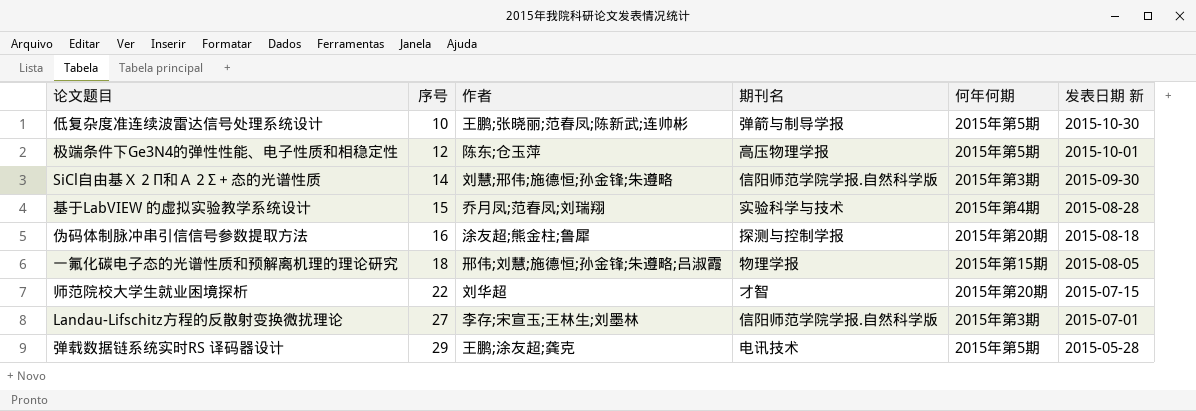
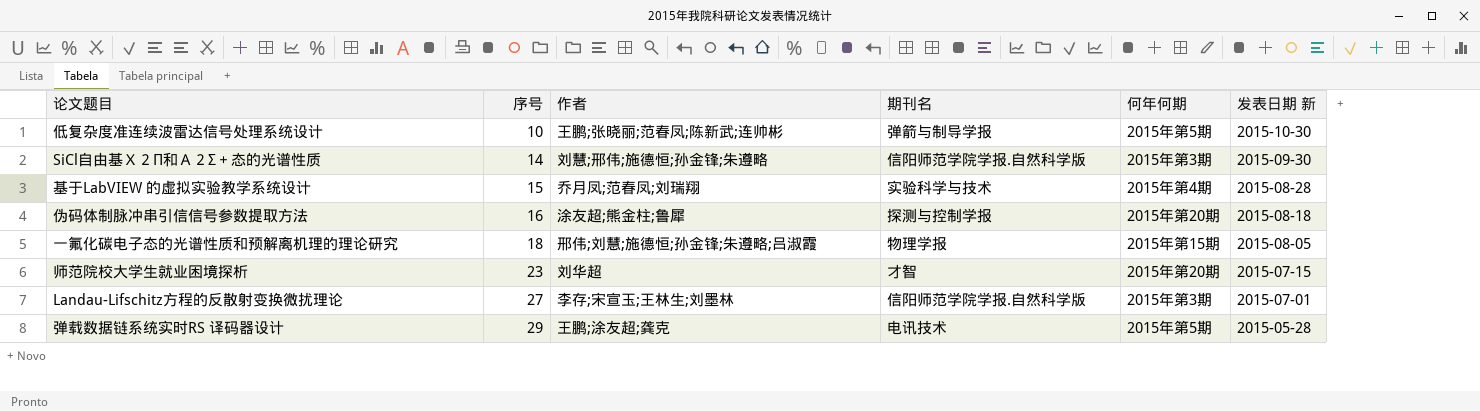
row 极端条件下Ge3N4的弹性性能、电子性质和相稳定性: 12 | 陈东;仓玉萍 | 高压物理学报 | 2015年第5期 | 2015-10-01 -> none
师范院校大学生就业困境探析 | 序号: 22 -> 23

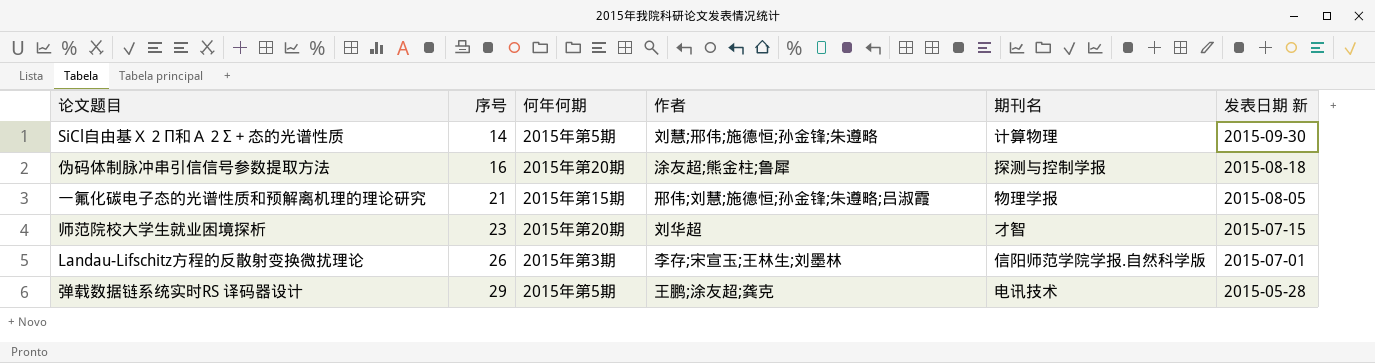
column 何年何期 | position: 5 -> 3
row 低复杂度准连续波雷达信号处理系统设计: 10 | 王鹏;张晓丽;范春凤;陈新武;连帅彬 | 弹箭与制导学报 | 2015年第5期 | 2015-10-30 -> none
row 基于LabVIEW 的虚拟实验教学系统设计: 15 | 乔月凤;范春凤;刘瑞翔 | 实验科学与技术 | 2015年第4期 | 2015-08-28 -> none
SiCl自由基Ｘ２Π和Ａ２Σ＋态的光谱性质 | 何年何期: 2015年第3期 -> 2015年第5期
SiCl自由基Ｘ２Π和Ａ２Σ＋态的光谱性质 | 期刊名: 信阳师范学院学报.自然科学版 -> 计算物理
一氟化碳电子态的光谱性质和预解离机理的理论研究 | 序号: 18 -> 21
Landau-Lifschitz方程的反散射变换微扰理论 | 序号: 27 -> 26

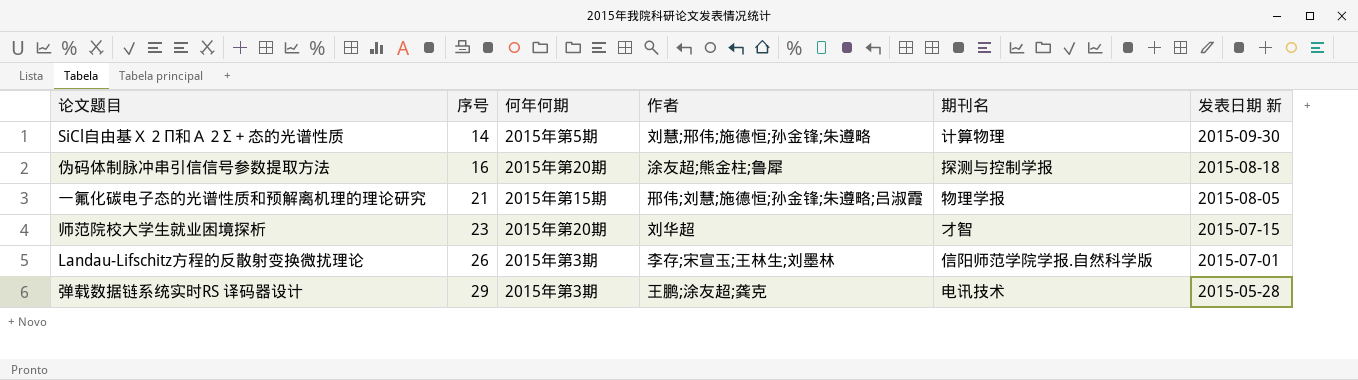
弹载数据链系统实时RS 译码器设计 | 何年何期: 2015年第5期 -> 2015年第3期

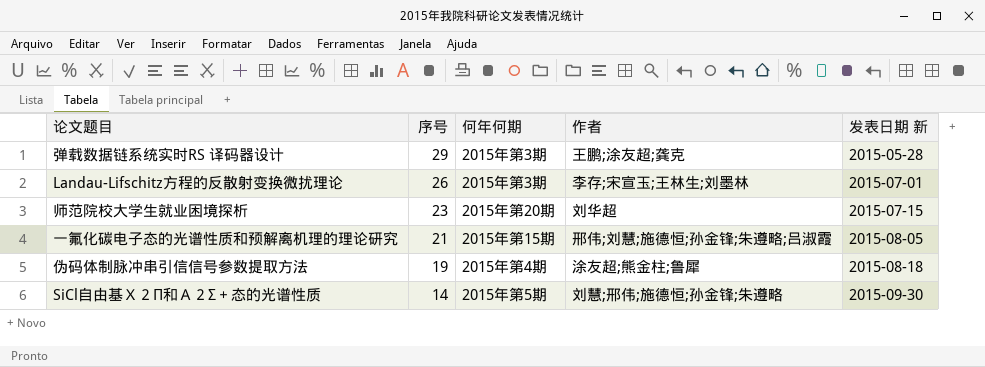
row order: 序号 ascending -> 序号 descending
column 期刊名 | position: 5 -> none
伪码体制脉冲串引信信号参数提取方法 | 序号: 16 -> 19
伪码体制脉冲串引信信号参数提取方法 | 何年何期: 2015年第20期 -> 2015年第4期

